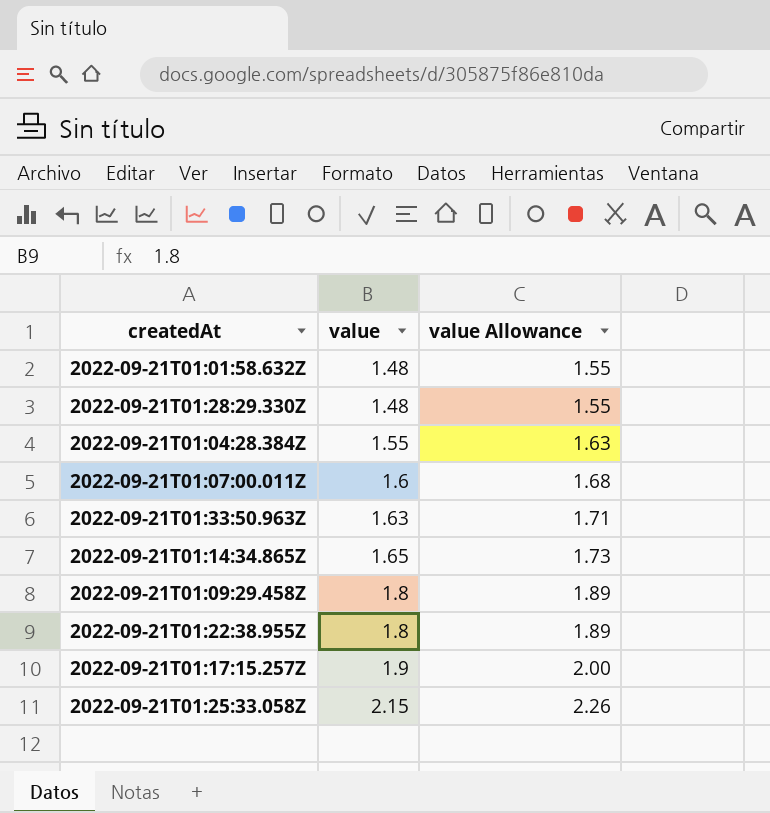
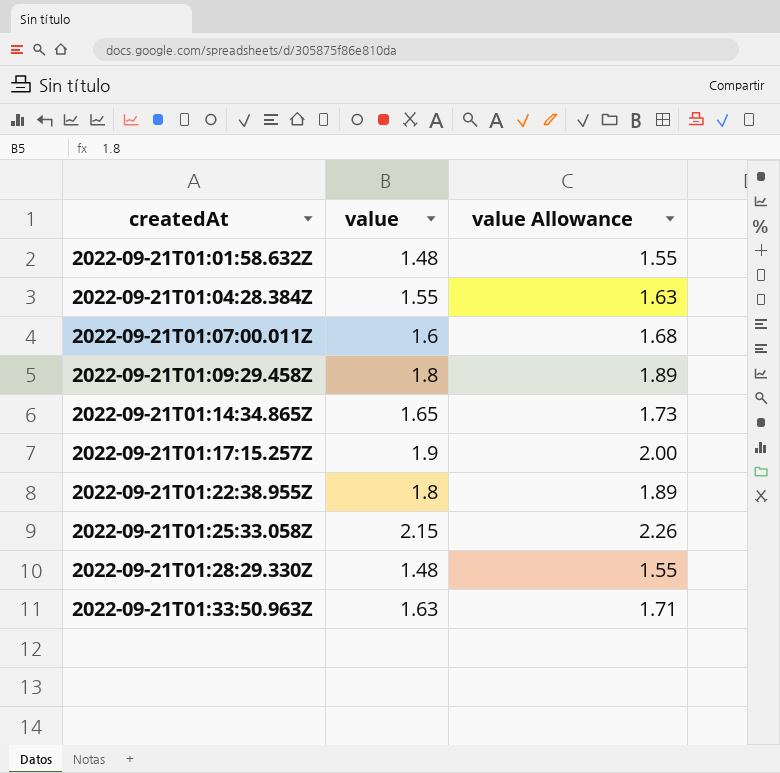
row order: value ascending -> createdAt ascending

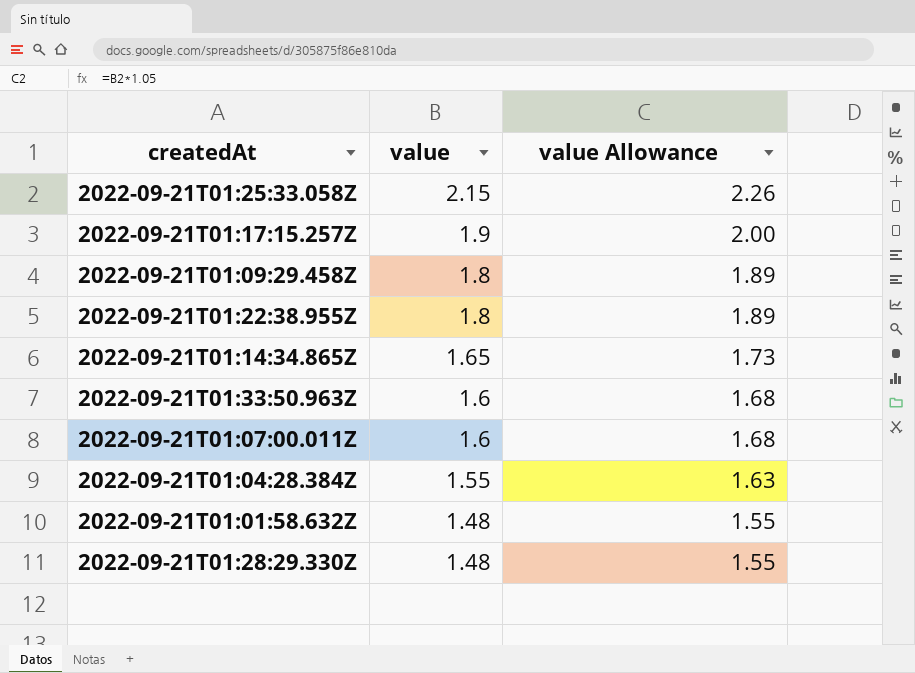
row order: createdAt ascending -> value descending
2022-09-21T01:33:50.963Z | value: 1.63 -> 1.6
2022-09-21T01:33:50.963Z | value Allowance: 1.71 -> 1.68

